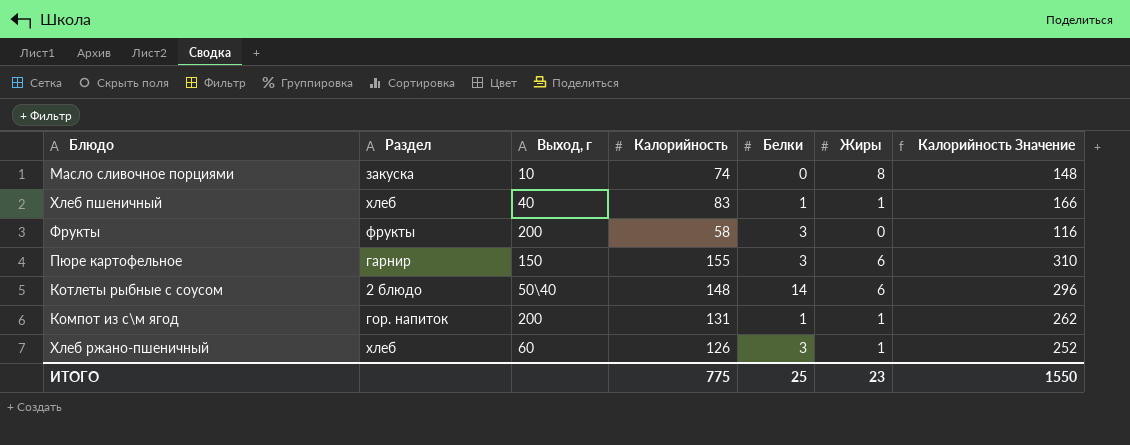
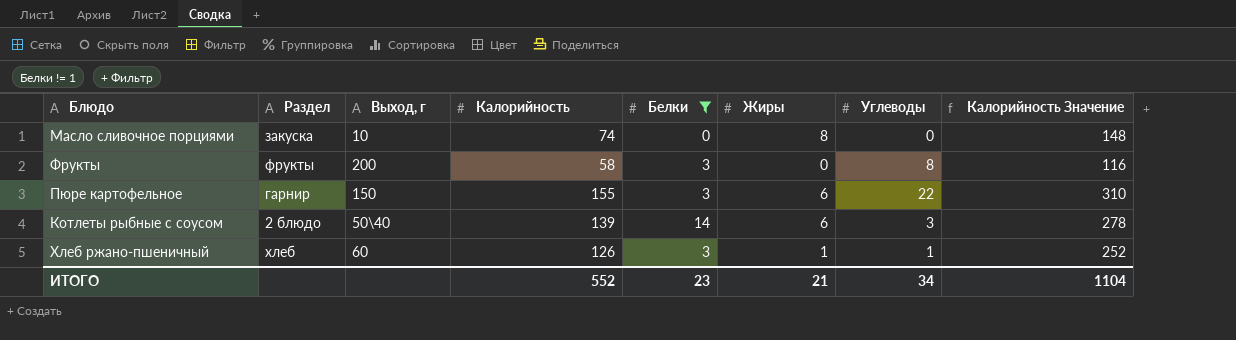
filter: none -> Белки != 1
column Углеводы | position: none -> 7
Котлеты рыбные с соусом | Калорийность: 148 -> 139
Котлеты рыбные с соусом | Калорийность Значение: 296 -> 278
ИТОГО | Калорийность: 775 -> 552
ИТОГО | Белки: 25 -> 23
ИТОГО | Жиры: 23 -> 21
ИТОГО | Калорийность Значение: 1550 -> 1104

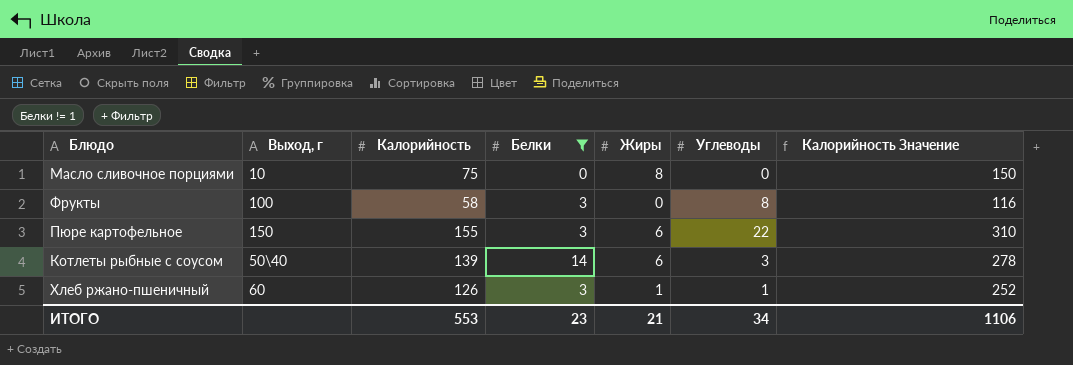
column Раздел | position: 2 -> none
Масло сливочное порциями | Калорийность: 74 -> 75
Масло сливочное порциями | Калорийность Значение: 148 -> 150
Фрукты | Выход, г: 200 -> 100
ИТОГО | Калорийность: 552 -> 553
ИТОГО | Калорийность Значение: 1104 -> 1106

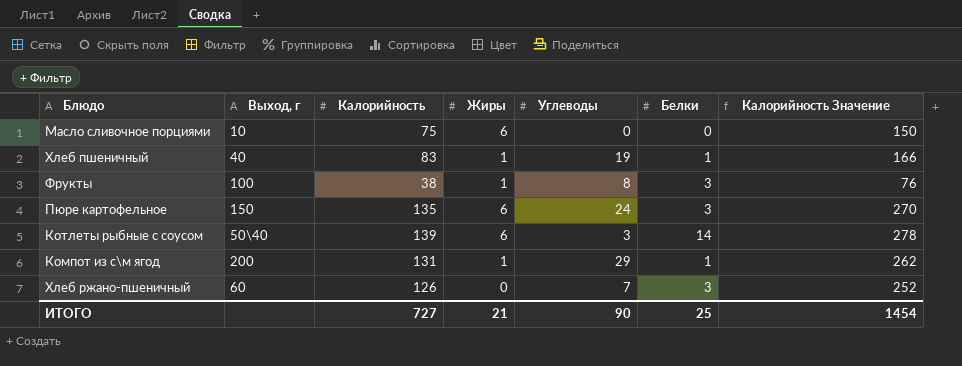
filter: Белки != 1 -> none
column Белки | position: 4 -> 6
Масло сливочное порциями | Жиры: 8 -> 6
Фрукты | Калорийность: 58 -> 38
Фрукты | Жиры: 0 -> 1
Фрукты | Калорийность Значение: 116 -> 76
Пюре картофельное | Калорийность: 155 -> 135
Пюре картофельное | Углеводы: 22 -> 24
Пюре картофельное | Калорийность Значение: 310 -> 270
Хлеб ржано-пшеничный | Жиры: 1 -> 0
Хлеб ржано-пшеничный | Углеводы: 1 -> 7
ИТОГО | Калорийность: 553 -> 727
ИТОГО | Углеводы: 34 -> 90
ИТОГО | Белки: 23 -> 25
ИТОГО | Калорийность Значение: 1106 -> 1454

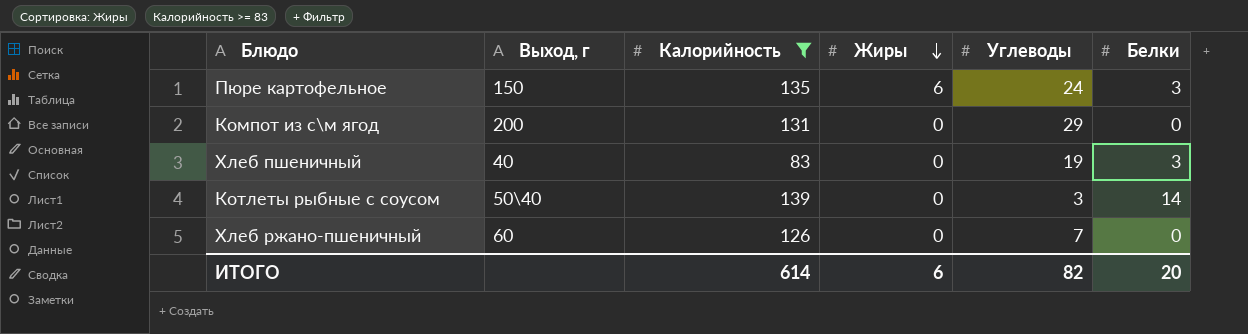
filter: none -> Калорийность >= 83
row order: none -> Жиры descending
column Калорийность Значение | formula: [Калорийность] * 2 -> none
Компот из с\м ягод | Жиры: 1 -> 0
Компот из с\м ягод | Белки: 1 -> 0
Хлеб пшеничный | Жиры: 1 -> 0
Хлеб пшеничный | Белки: 1 -> 3
Котлеты рыбные с соусом | Жиры: 6 -> 0
Хлеб ржано-пшеничный | Белки: 3 -> 0
ИТОГО | Калорийность: 727 -> 614
ИТОГО | Жиры: 21 -> 6
ИТОГО | Углеводы: 90 -> 82
ИТОГО | Белки: 25 -> 20

